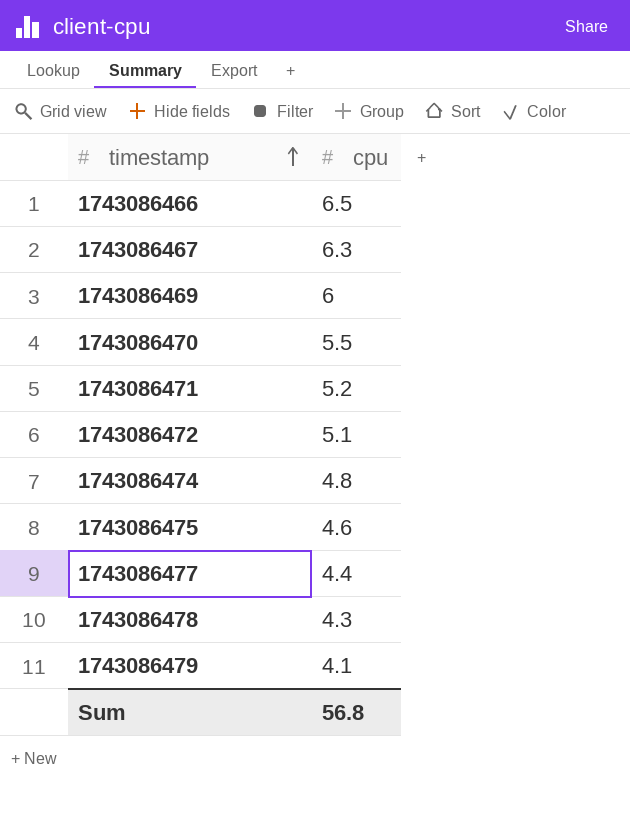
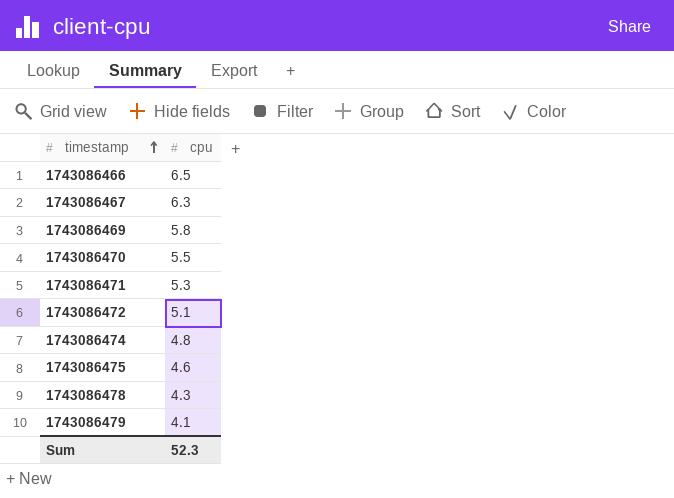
row 1743086477: 4.4 -> none
1743086469 | cpu: 6 -> 5.8
1743086471 | cpu: 5.2 -> 5.3
Sum | cpu: 56.8 -> 52.3

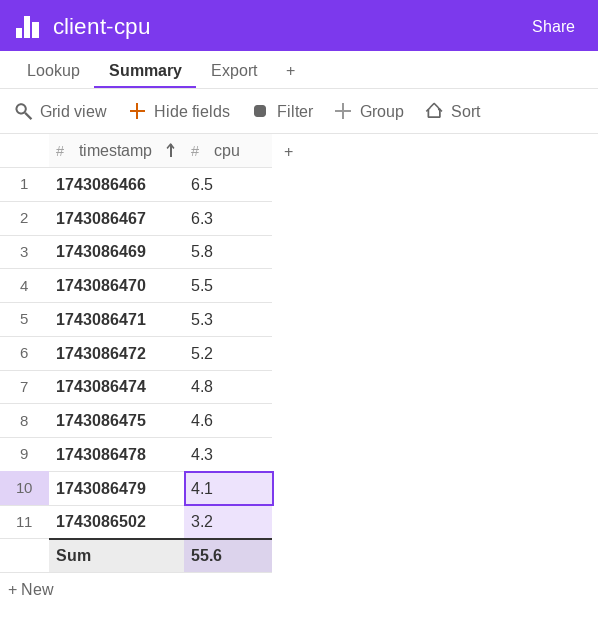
1743086472 | cpu: 5.1 -> 5.2
row 1743086502: none -> 3.2
Sum | cpu: 52.3 -> 55.6

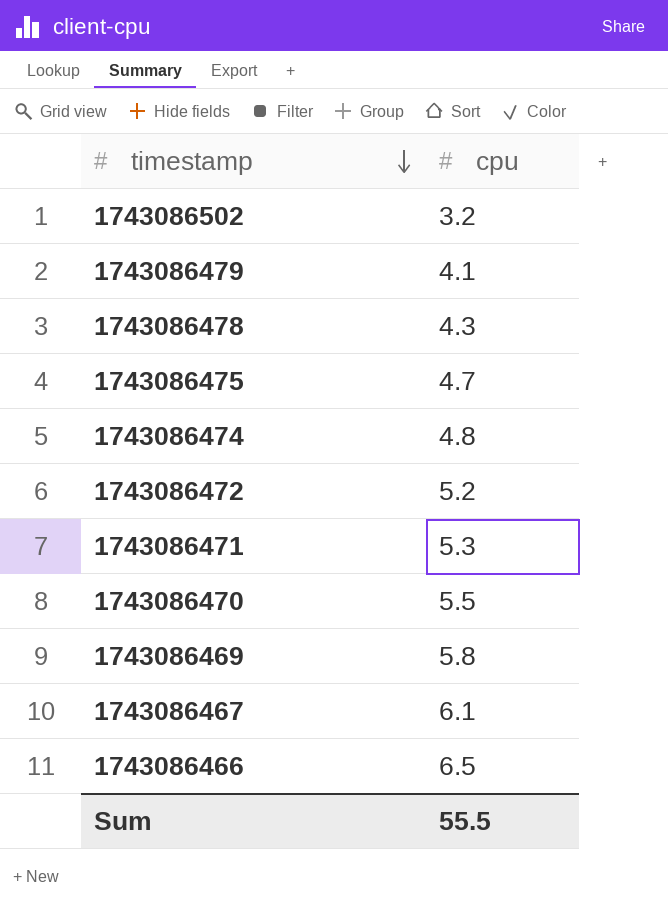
row order: timestamp ascending -> timestamp descending
1743086475 | cpu: 4.6 -> 4.7
1743086467 | cpu: 6.3 -> 6.1
Sum | cpu: 55.6 -> 55.5

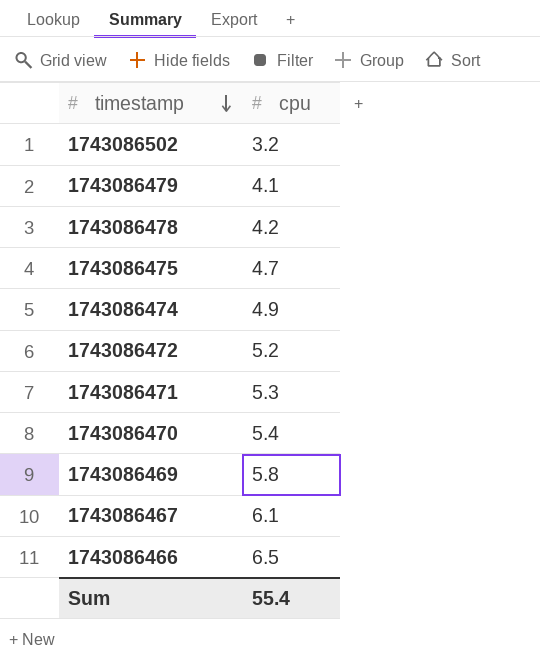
1743086478 | cpu: 4.3 -> 4.2
1743086474 | cpu: 4.8 -> 4.9
1743086470 | cpu: 5.5 -> 5.4
Sum | cpu: 55.5 -> 55.4

